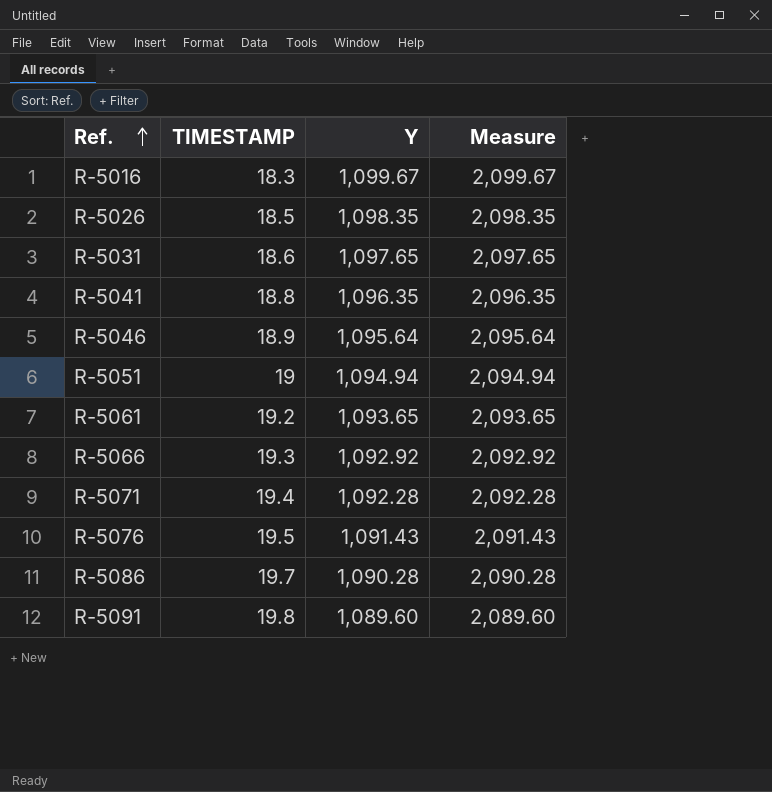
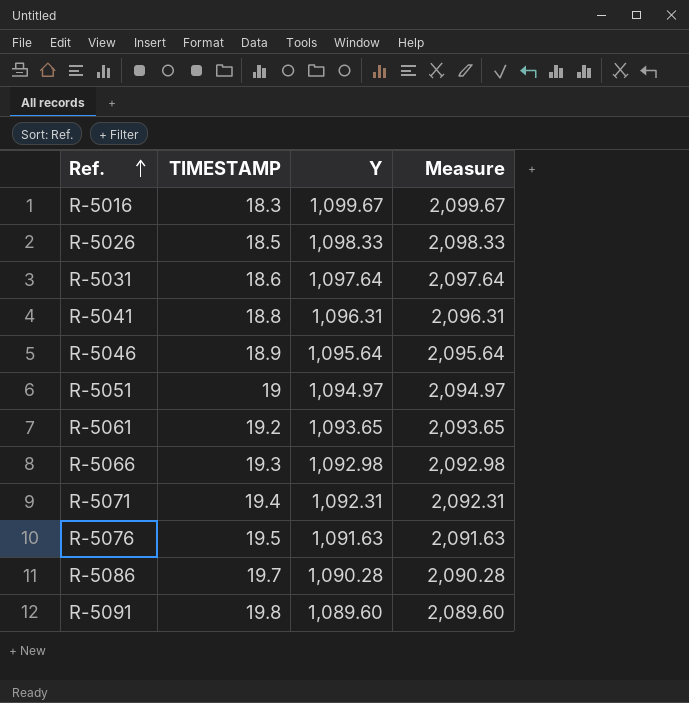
R-5026 | Y: 1,098.35 -> 1,098.33
R-5026 | Measure: 2,098.35 -> 2,098.33
R-5031 | Y: 1,097.65 -> 1,097.64
R-5031 | Measure: 2,097.65 -> 2,097.64
R-5041 | Y: 1,096.35 -> 1,096.31
R-5041 | Measure: 2,096.35 -> 2,096.31
R-5051 | Y: 1,094.94 -> 1,094.97
R-5051 | Measure: 2,094.94 -> 2,094.97
R-5066 | Y: 1,092.92 -> 1,092.98
R-5066 | Measure: 2,092.92 -> 2,092.98
R-5071 | Y: 1,092.28 -> 1,092.31
R-5071 | Measure: 2,092.28 -> 2,092.31
R-5076 | Y: 1,091.43 -> 1,091.63
R-5076 | Measure: 2,091.43 -> 2,091.63

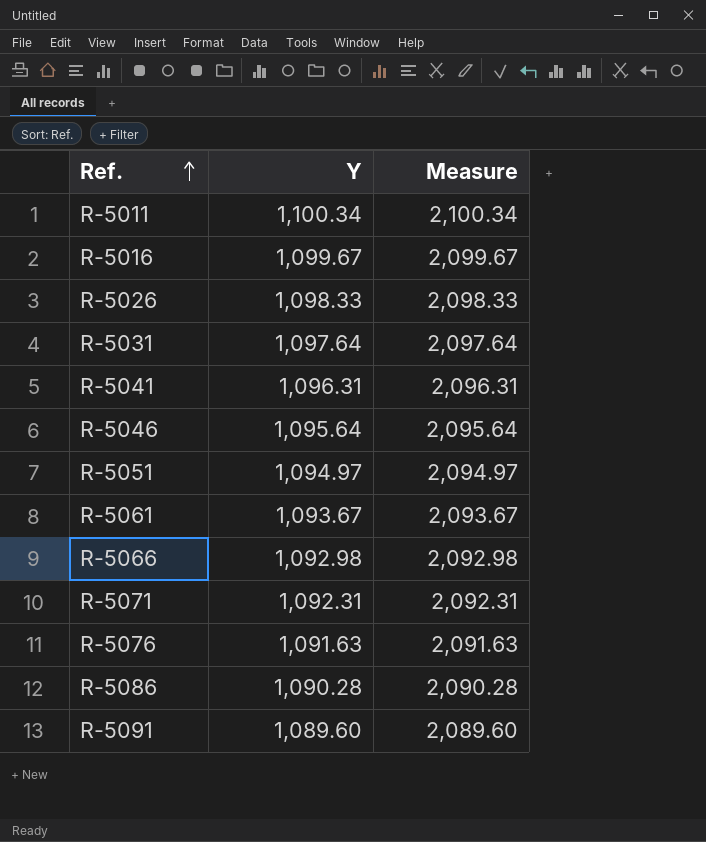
column TIMESTAMP | position: 2 -> none
row R-5011: none -> 1,100.34 | 2,100.34
R-5061 | Y: 1,093.65 -> 1,093.67
R-5061 | Measure: 2,093.65 -> 2,093.67

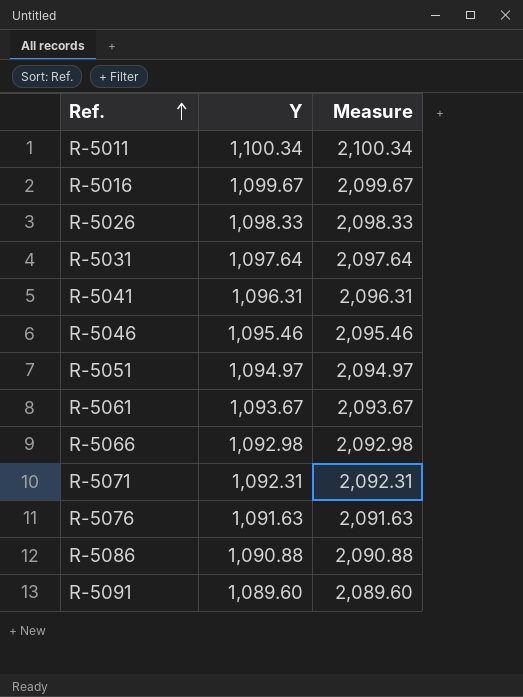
R-5046 | Y: 1,095.64 -> 1,095.46
R-5046 | Measure: 2,095.64 -> 2,095.46
R-5086 | Y: 1,090.28 -> 1,090.88
R-5086 | Measure: 2,090.28 -> 2,090.88

